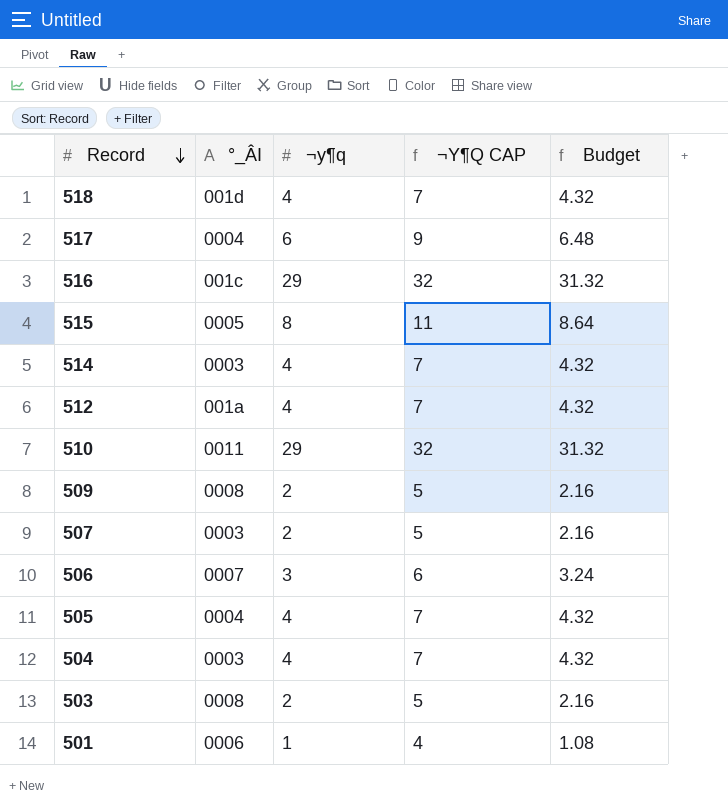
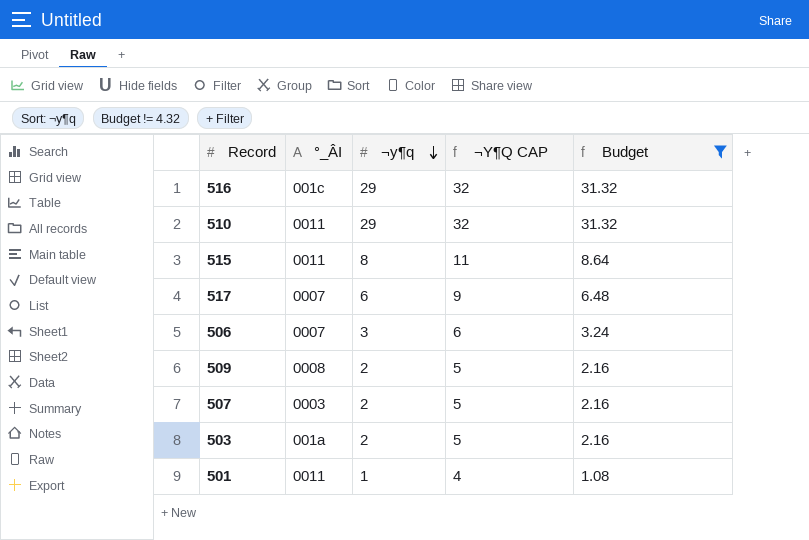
filter: none -> Budget != 4.32
row order: Record descending -> ¬y¶q descending
515 | °_ÂI: 0005 -> 0011
517 | °_ÂI: 0004 -> 0007
503 | °_ÂI: 0008 -> 001a
501 | °_ÂI: 0006 -> 0011

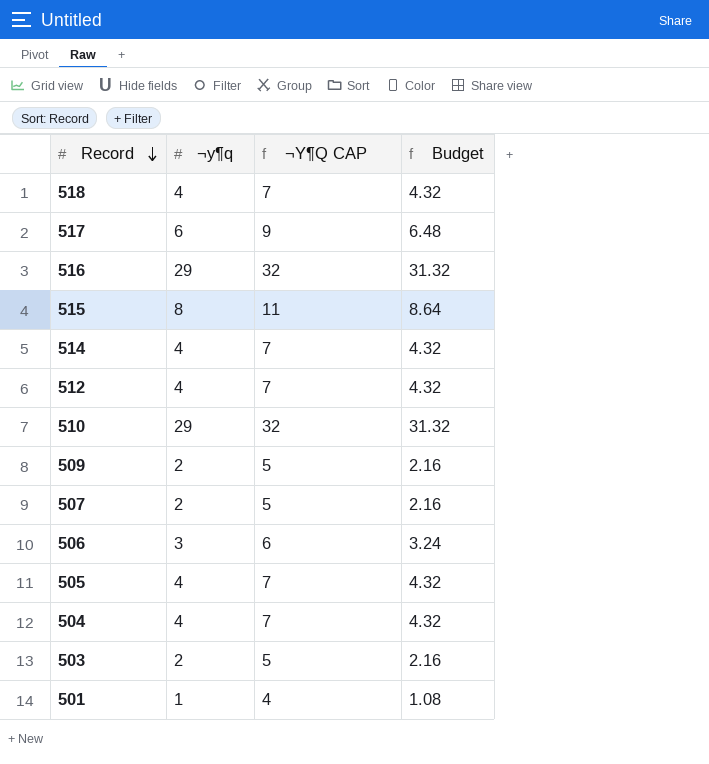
filter: Budget != 4.32 -> none
row order: ¬y¶q descending -> Record descending
column °_ÂI | position: 2 -> none

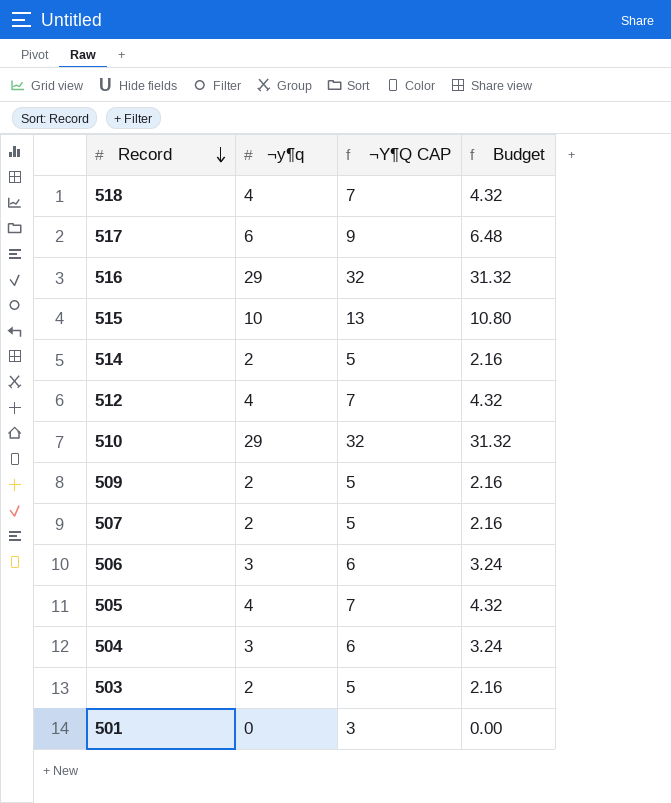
515 | ¬y¶q: 8 -> 10
515 | ¬Y¶Q CAP: 11 -> 13
515 | Budget: 8.64 -> 10.80
514 | ¬y¶q: 4 -> 2
514 | ¬Y¶Q CAP: 7 -> 5
514 | Budget: 4.32 -> 2.16
504 | ¬y¶q: 4 -> 3
504 | ¬Y¶Q CAP: 7 -> 6
504 | Budget: 4.32 -> 3.24
501 | ¬y¶q: 1 -> 0
501 | ¬Y¶Q CAP: 4 -> 3
501 | Budget: 1.08 -> 0.00

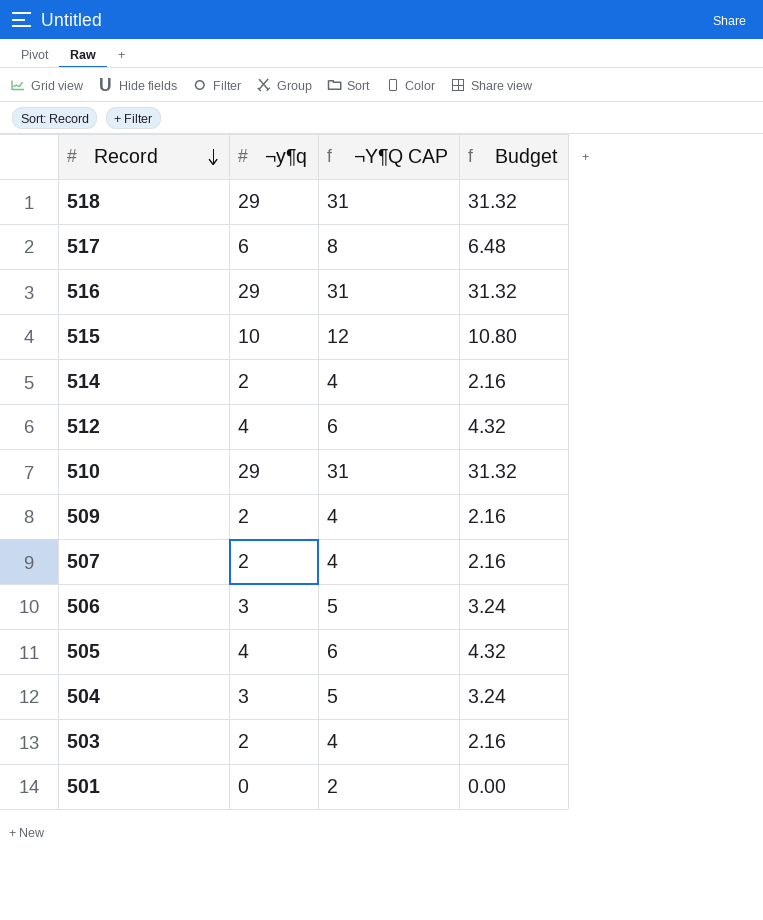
column ¬Y¶Q CAP | formula: [¬y¶q] + 3 -> [¬y¶q] + 2
518 | ¬y¶q: 4 -> 29
518 | Budget: 4.32 -> 31.32

